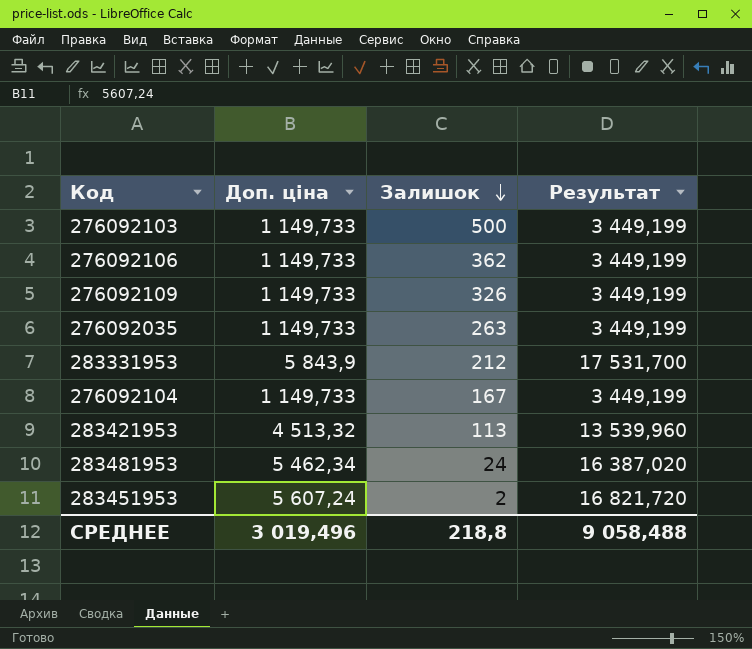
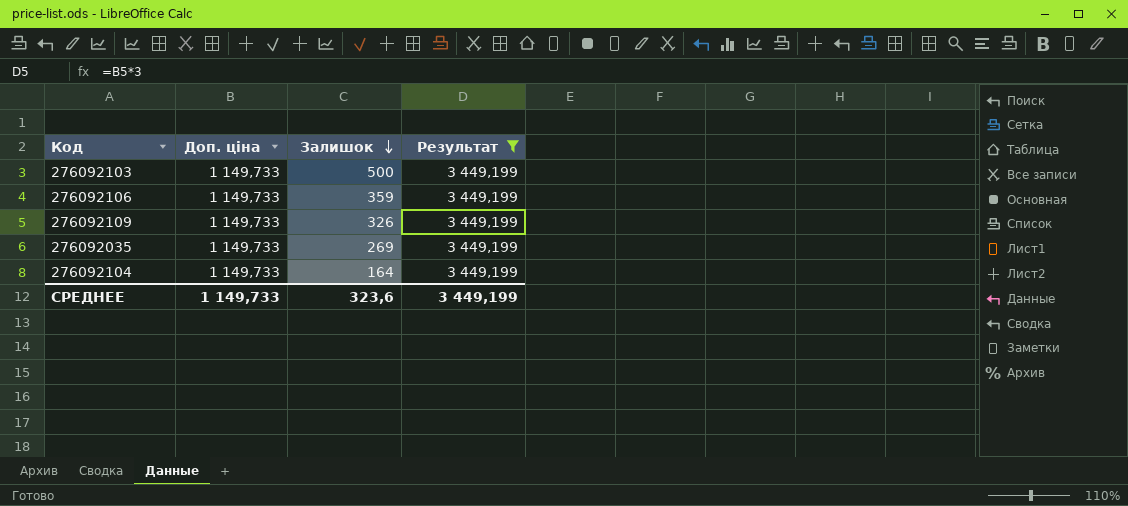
filter: none -> Результат = 3 449,199
276092106 | Залишок: 362 -> 359
276092035 | Залишок: 263 -> 269
276092104 | Залишок: 167 -> 164
СРЕДНЕЕ | Доп. ціна: 3 019,496 -> 1 149,733
СРЕДНЕЕ | Залишок: 218,8 -> 323,6
СРЕДНЕЕ | Результат: 9 058,488 -> 3 449,199

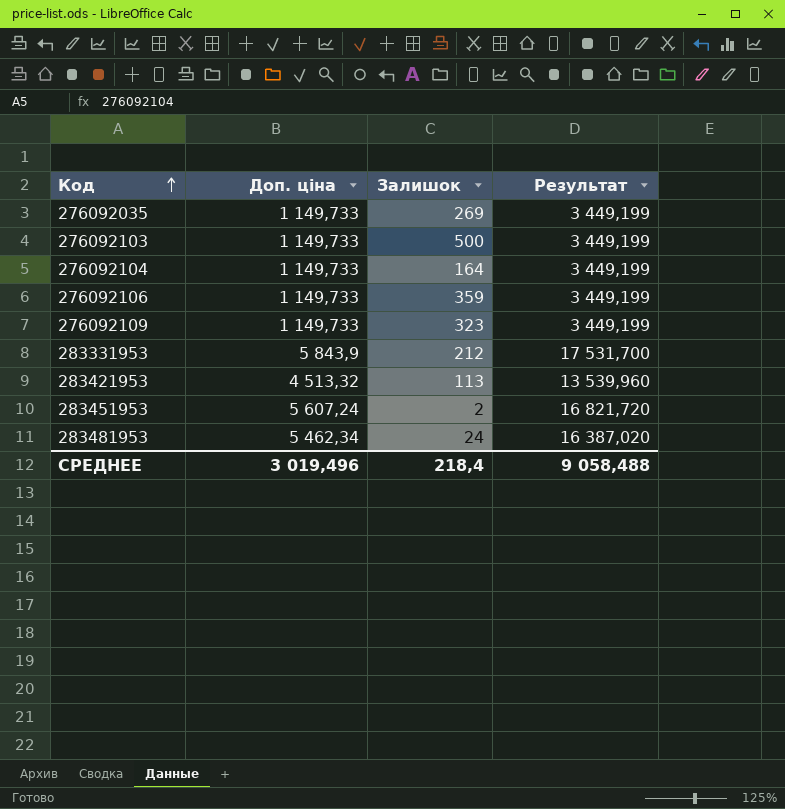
filter: Результат = 3 449,199 -> none
row order: Залишок descending -> Код ascending
276092109 | Залишок: 326 -> 323
СРЕДНЕЕ | Доп. ціна: 1 149,733 -> 3 019,496
СРЕДНЕЕ | Залишок: 323,6 -> 218,4
СРЕДНЕЕ | Результат: 3 449,199 -> 9 058,488

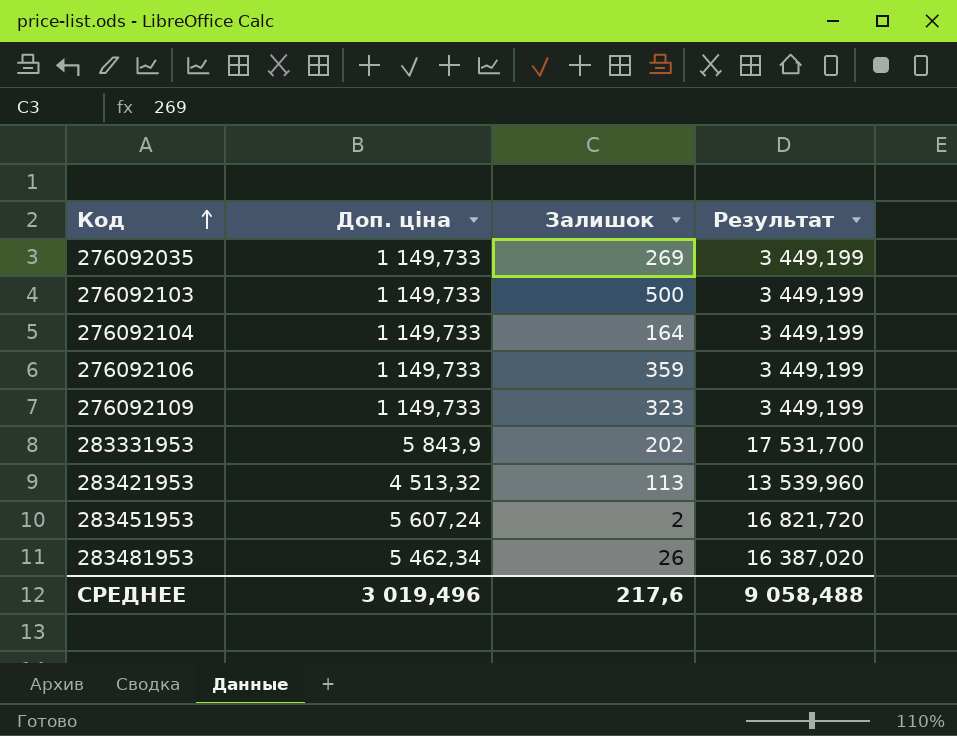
283331953 | Залишок: 212 -> 202
283481953 | Залишок: 24 -> 26
СРЕДНЕЕ | Залишок: 218,4 -> 217,6

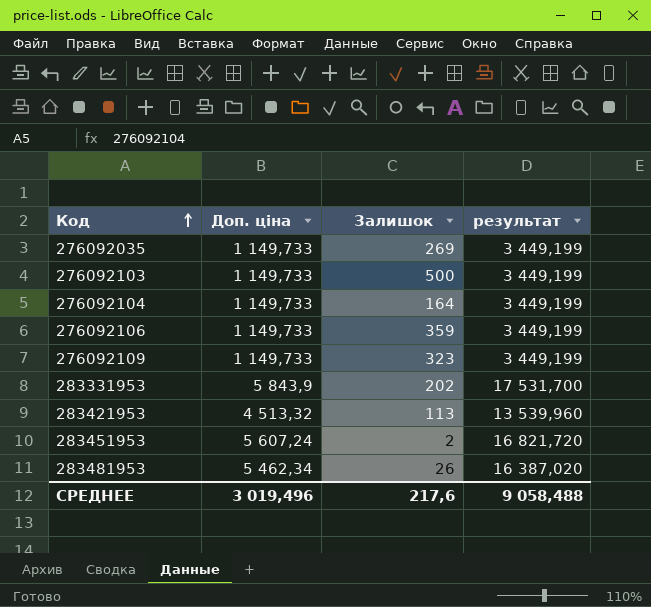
column name: Результат -> результат

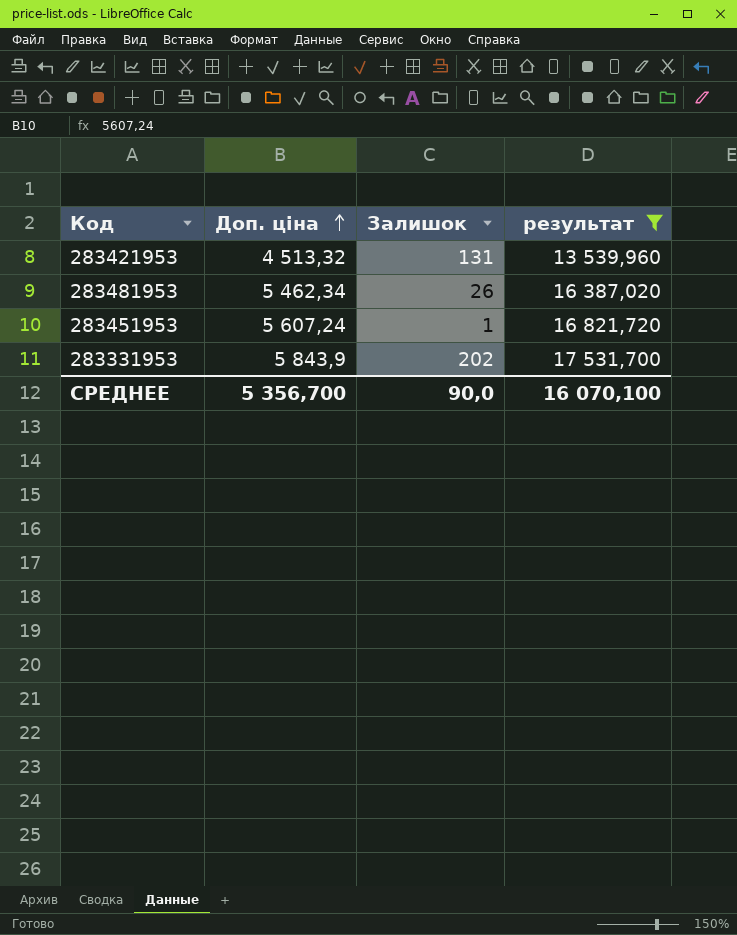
filter: none -> результат != 3 449,199
row order: Код ascending -> Доп. ціна ascending
283421953 | Залишок: 113 -> 131
283451953 | Залишок: 2 -> 1
СРЕДНЕЕ | Доп. ціна: 3 019,496 -> 5 356,700
СРЕДНЕЕ | Залишок: 217,6 -> 90,0
СРЕДНЕЕ | результат: 9 058,488 -> 16 070,100

